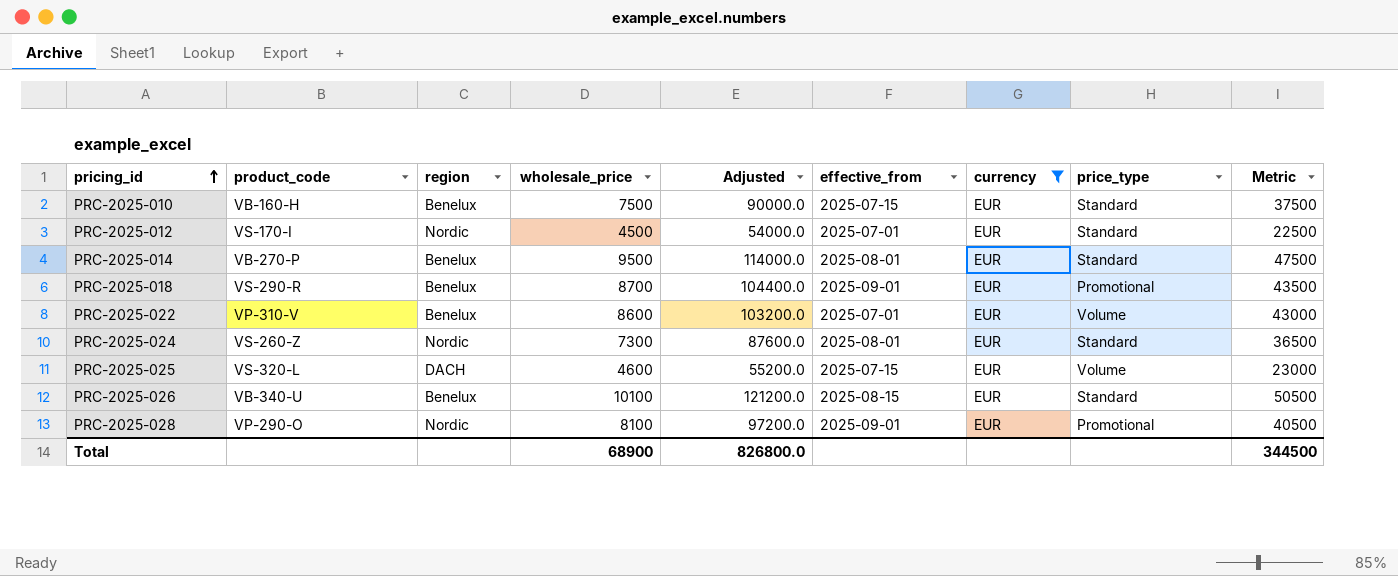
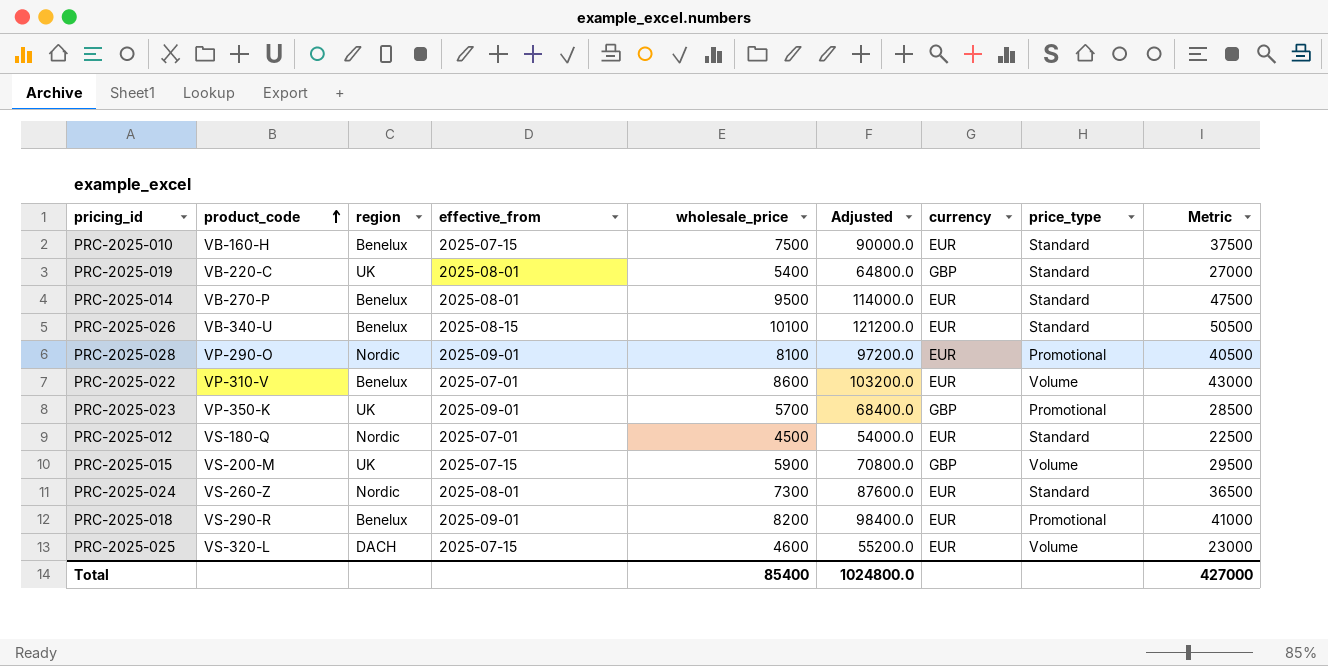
filter: currency = EUR -> none
row order: pricing_id ascending -> product_code ascending
column effective_from | position: 6 -> 4
PRC-2025-012 | product_code: VS-170-I -> VS-180-Q
PRC-2025-018 | wholesale_price: 8700 -> 8200
PRC-2025-018 | Adjusted: 104400.0 -> 98400.0
PRC-2025-018 | Metric: 43500 -> 41000
Total | wholesale_price: 68900 -> 85400
Total | Adjusted: 826800.0 -> 1024800.0
Total | Metric: 344500 -> 427000

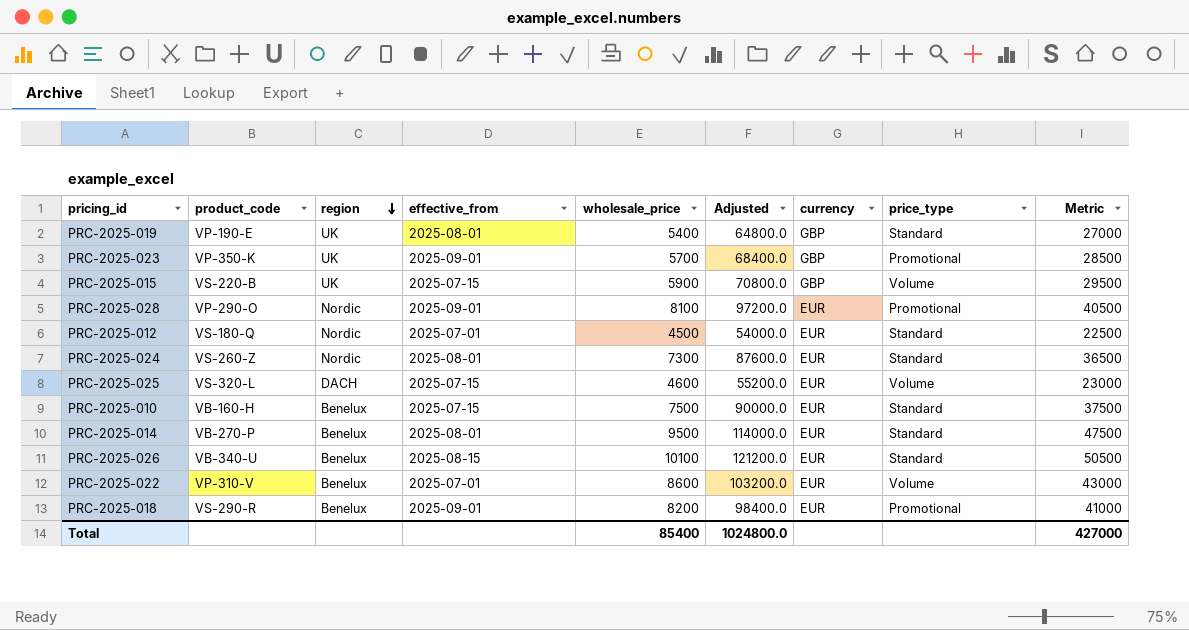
row order: product_code ascending -> region descending
PRC-2025-019 | product_code: VB-220-C -> VP-190-E
PRC-2025-015 | product_code: VS-200-M -> VS-220-B

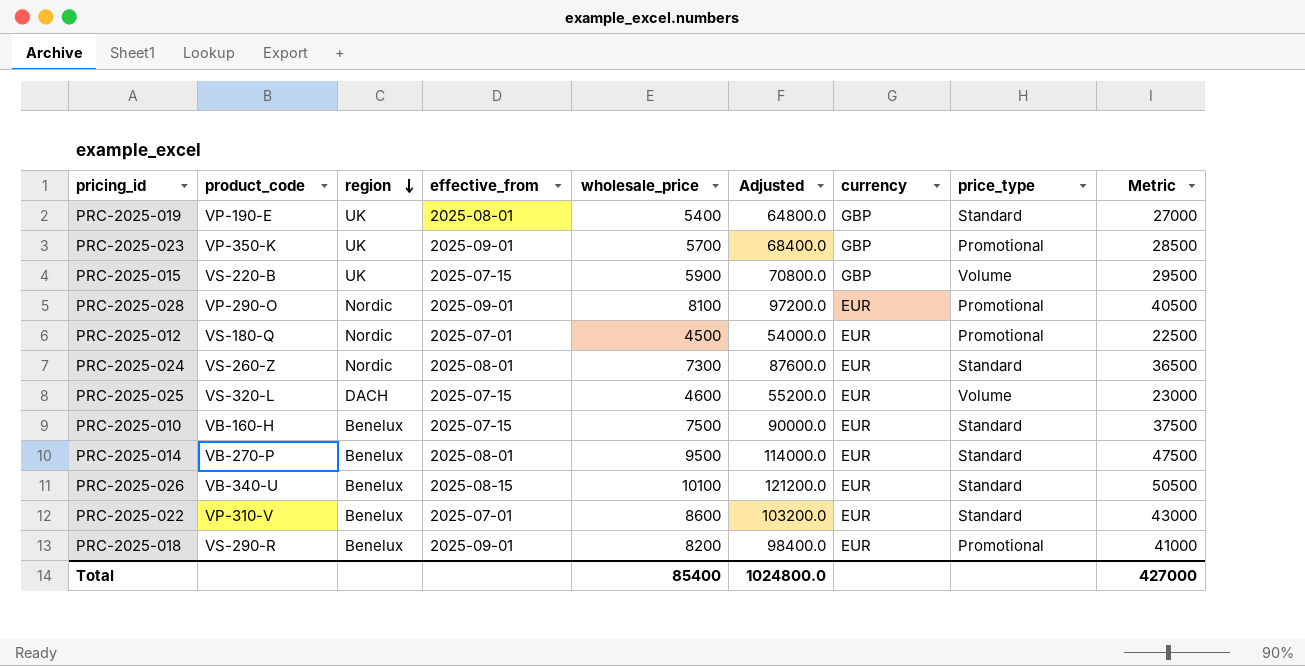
PRC-2025-012 | price_type: Standard -> Promotional
PRC-2025-022 | price_type: Volume -> Standard

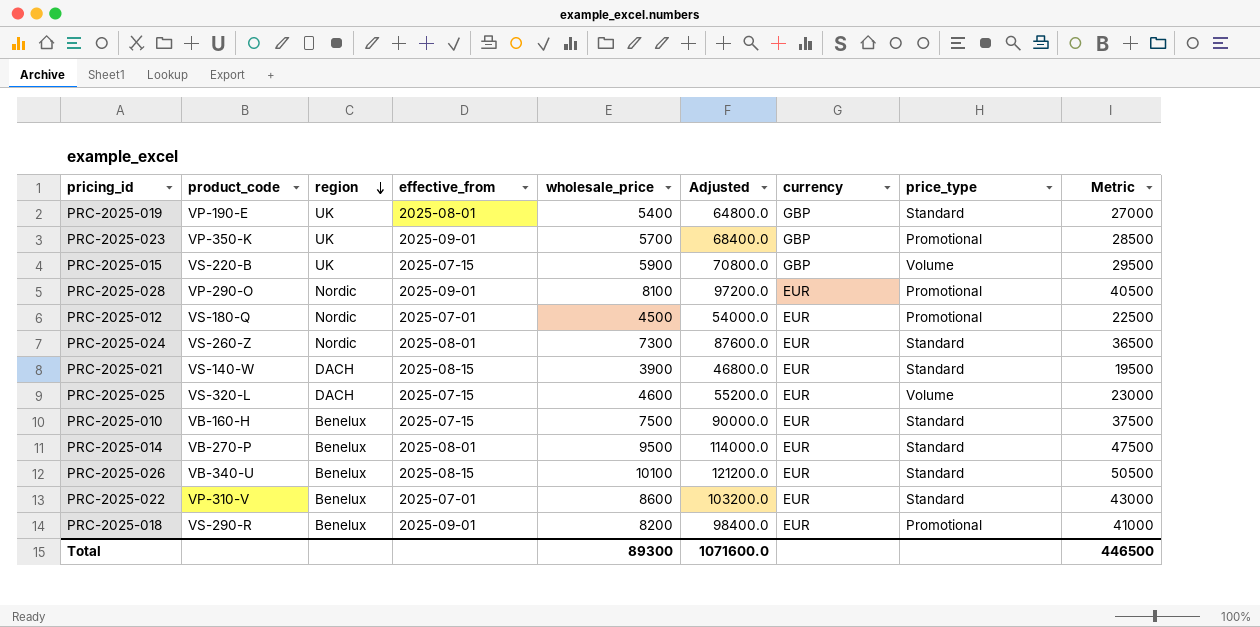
row PRC-2025-021: none -> VS-140-W | DACH | 2025-08-15 | 3900 | 46800.0 | EUR | Standard | 19500
Total | wholesale_price: 85400 -> 89300
Total | Adjusted: 1024800.0 -> 1071600.0
Total | Metric: 427000 -> 446500

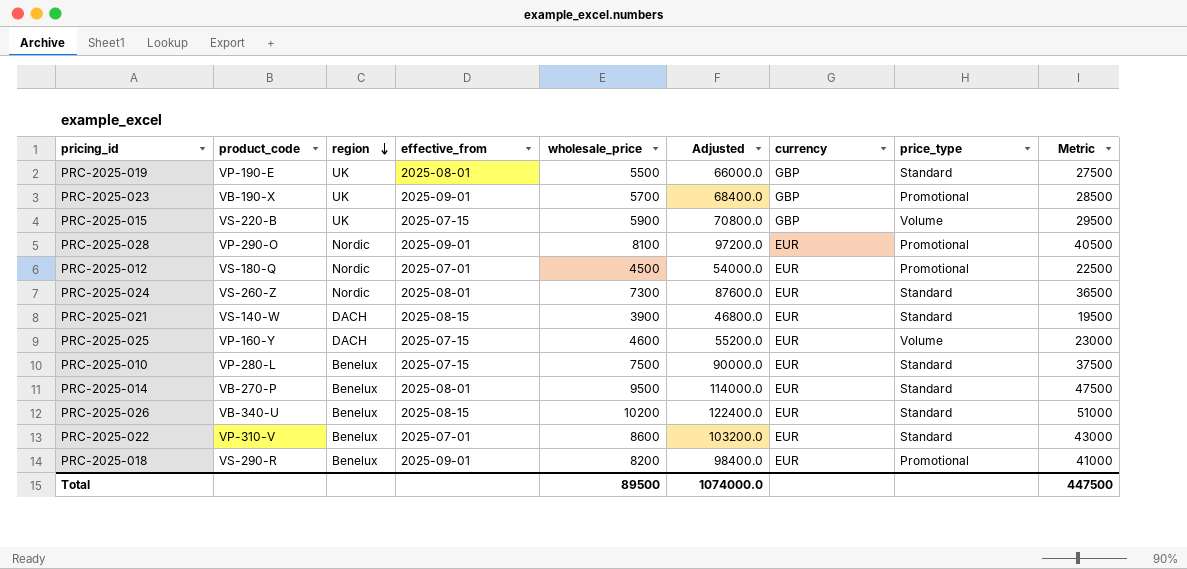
PRC-2025-019 | wholesale_price: 5400 -> 5500
PRC-2025-019 | Adjusted: 64800.0 -> 66000.0
PRC-2025-019 | Metric: 27000 -> 27500
PRC-2025-023 | product_code: VP-350-K -> VB-190-X
PRC-2025-025 | product_code: VS-320-L -> VP-160-Y
PRC-2025-010 | product_code: VB-160-H -> VP-280-L
PRC-2025-026 | wholesale_price: 10100 -> 10200
PRC-2025-026 | Adjusted: 121200.0 -> 122400.0
PRC-2025-026 | Metric: 50500 -> 51000
Total | wholesale_price: 89300 -> 89500
Total | Adjusted: 1071600.0 -> 1074000.0
Total | Metric: 446500 -> 447500

